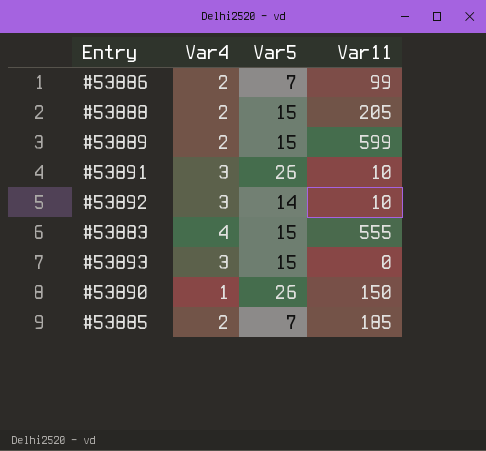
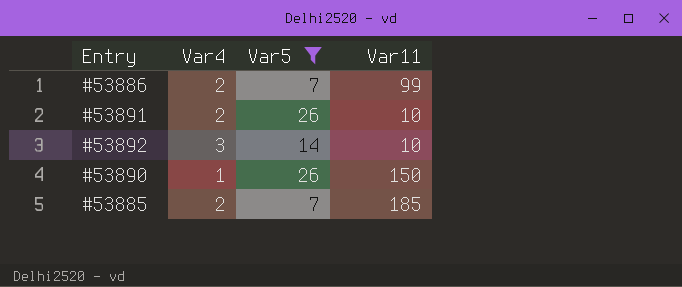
filter: none -> Var5 != 15
#53891 | Var4: 3 -> 2

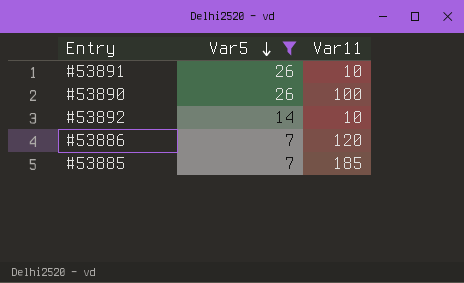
row order: none -> Var5 descending
column Var4 | position: 2 -> none
#53890 | Var11: 150 -> 100
#53886 | Var11: 99 -> 120

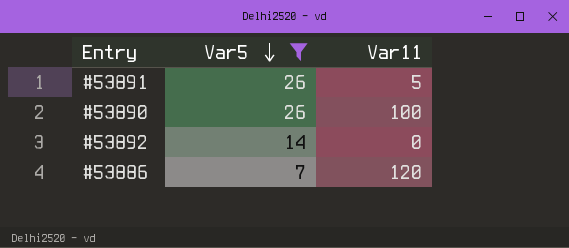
row #53885: 7 | 185 -> none
#53891 | Var11: 10 -> 5
#53892 | Var11: 10 -> 0

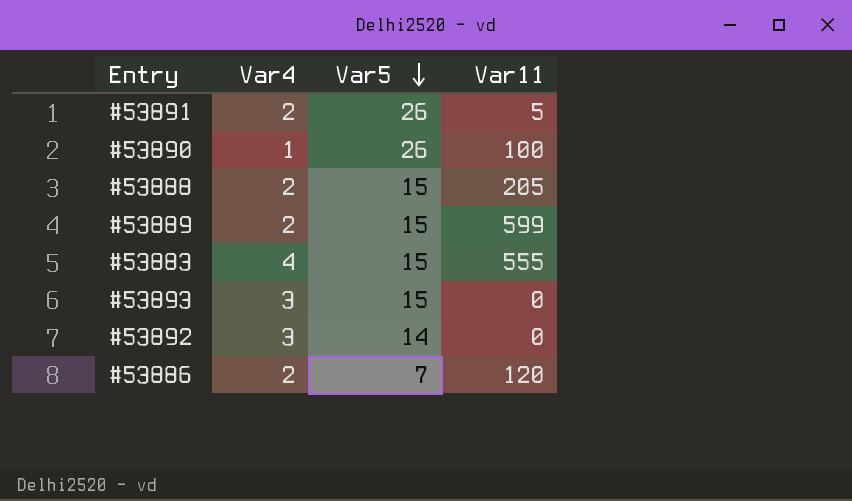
filter: Var5 != 15 -> none
column Var4 | position: none -> 2

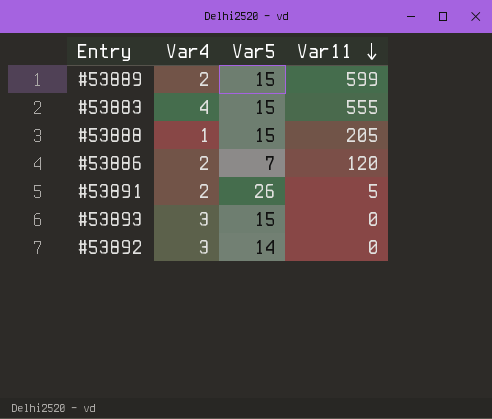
row order: Var5 descending -> Var11 descending
row #53890: 1 | 26 | 100 -> none
#53888 | Var4: 2 -> 1

